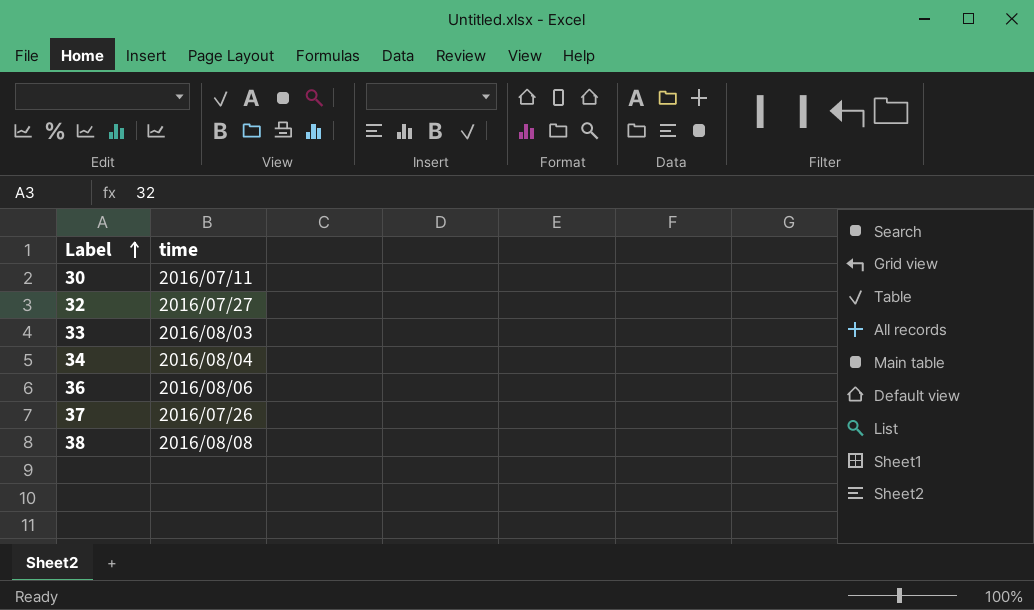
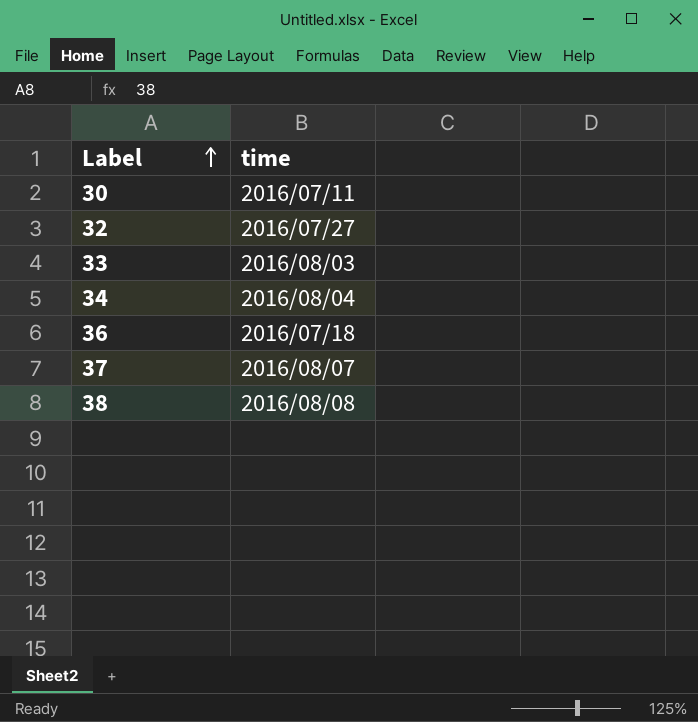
36 | time: 2016/08/06 -> 2016/07/18
37 | time: 2016/07/26 -> 2016/08/07

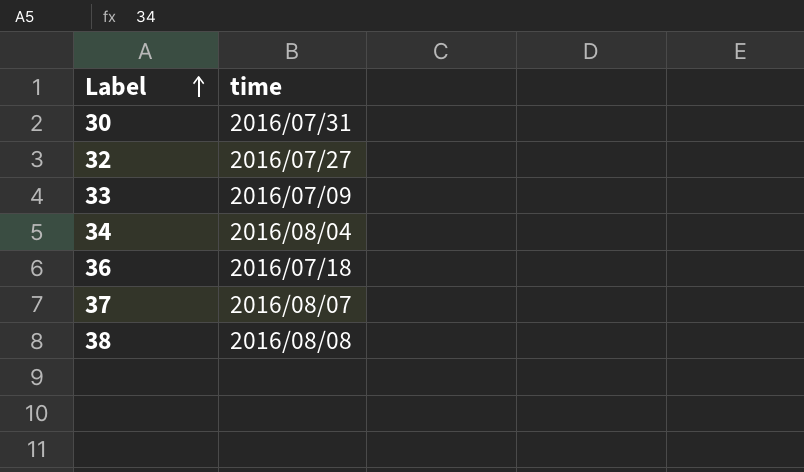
30 | time: 2016/07/11 -> 2016/07/31
33 | time: 2016/08/03 -> 2016/07/09

